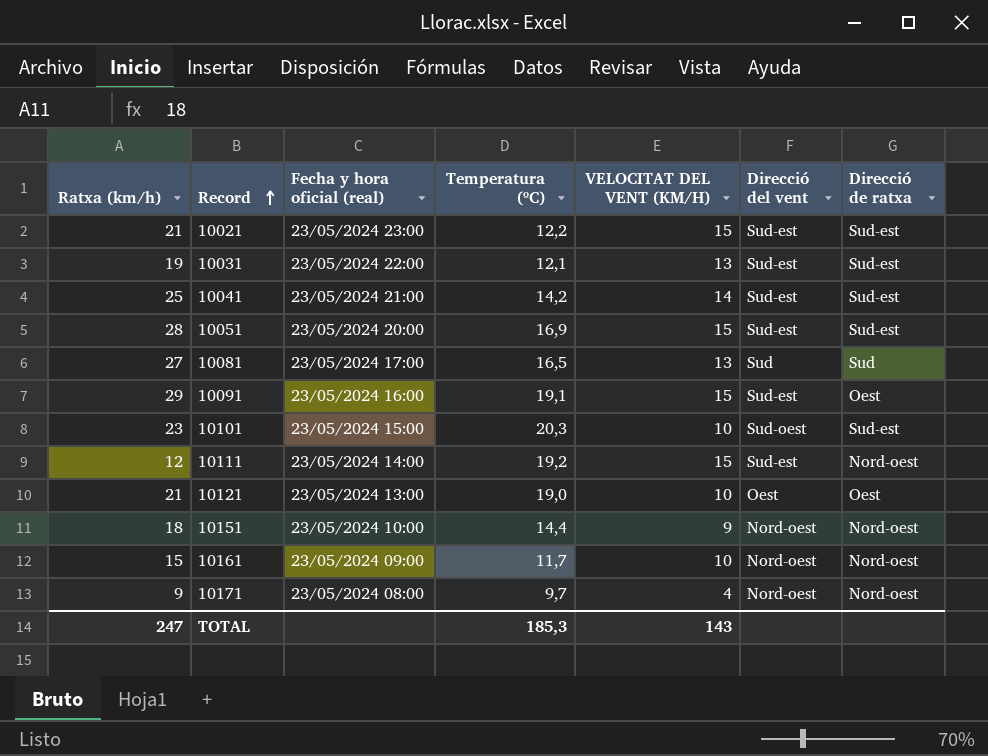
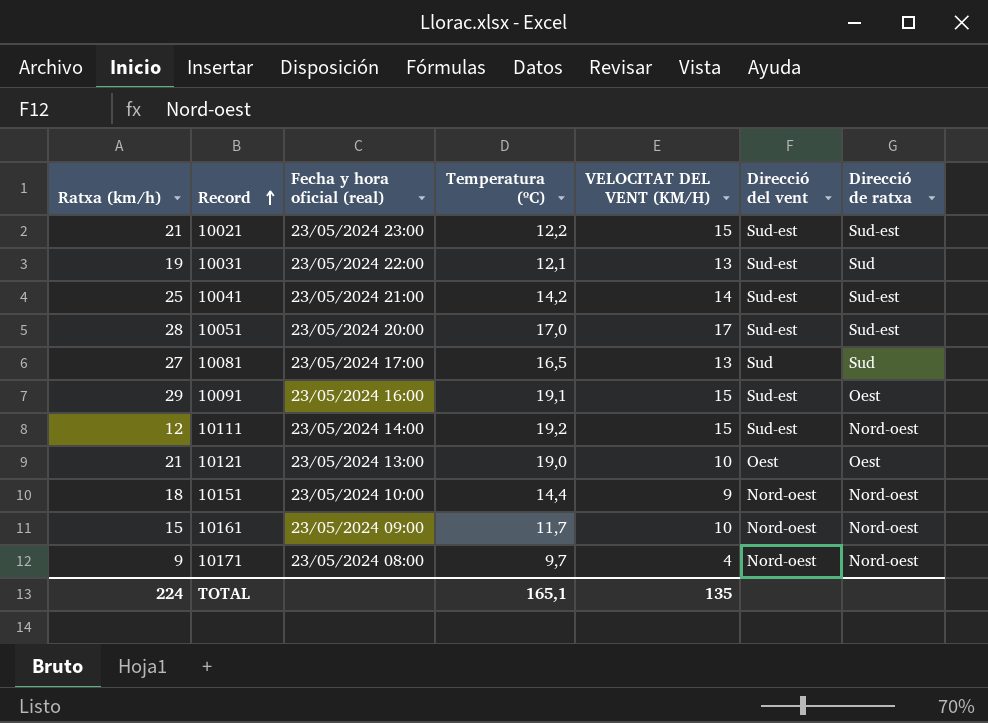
row 10101: 23 | 23/05/2024 15:00 | 20,3 | 10 | Sud-oest | Sud-est -> none
10031 | Direcció de ratxa: Sud-est -> Sud
10051 | Temperatura (ºC): 16,9 -> 17,0
10051 | VELOCITAT DEL VENT (KM/H): 15 -> 17
TOTAL | Ratxa (km/h): 247 -> 224
TOTAL | Temperatura (ºC): 185,3 -> 165,1
TOTAL | VELOCITAT DEL VENT (KM/H): 143 -> 135

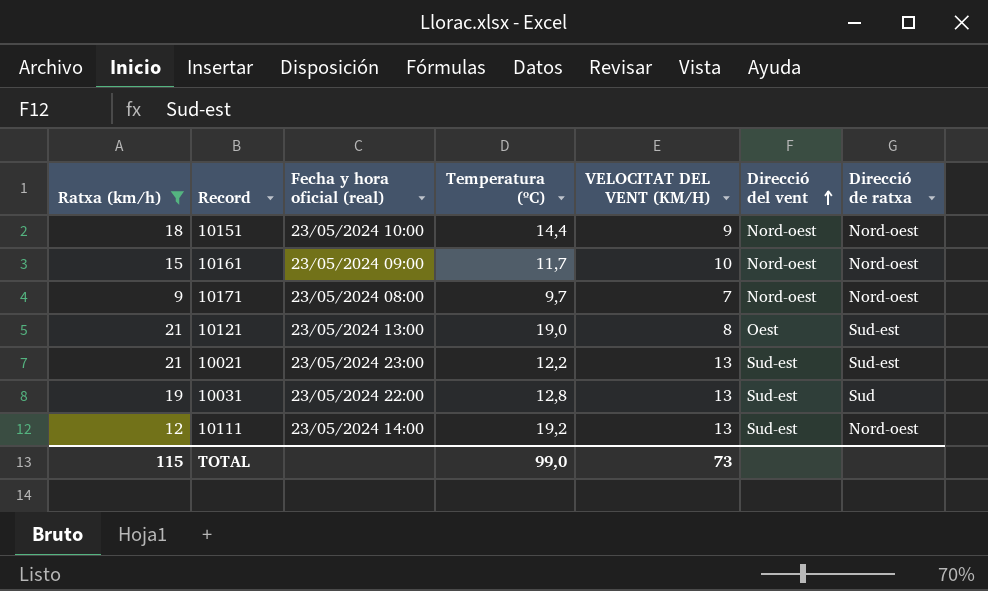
filter: none -> Ratxa (km/h) <= 21
row order: Record ascending -> Direcció del vent ascending
10171 | VELOCITAT DEL VENT (KM/H): 4 -> 7
10121 | VELOCITAT DEL VENT (KM/H): 10 -> 8
10121 | Direcció de ratxa: Oest -> Sud-est
10021 | VELOCITAT DEL VENT (KM/H): 15 -> 13
10031 | Temperatura (ºC): 12,1 -> 12,8
10111 | VELOCITAT DEL VENT (KM/H): 15 -> 13
TOTAL | Ratxa (km/h): 224 -> 115
TOTAL | Temperatura (ºC): 165,1 -> 99,0
TOTAL | VELOCITAT DEL VENT (KM/H): 135 -> 73

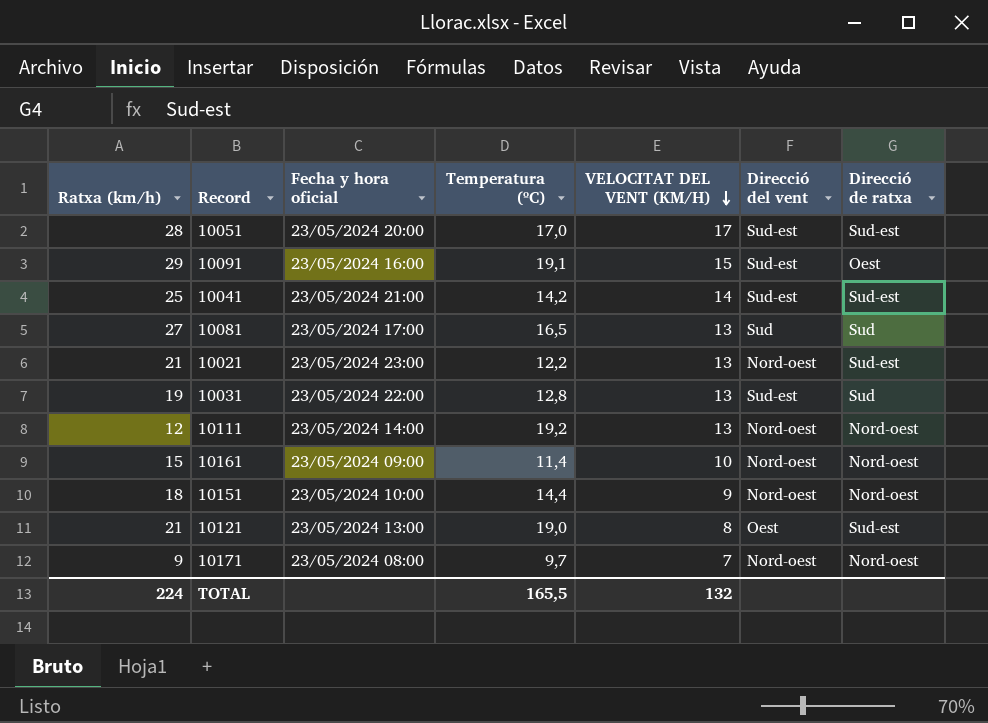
filter: Ratxa (km/h) <= 21 -> none
row order: Direcció del vent ascending -> VELOCITAT DEL VENT (KM/H) descending
column name: Fecha y hora oficial (real) -> Fecha y hora oficial
10021 | Direcció del vent: Sud-est -> Nord-oest
10111 | Direcció del vent: Sud-est -> Nord-oest
10161 | Temperatura (ºC): 11,7 -> 11,4
TOTAL | Ratxa (km/h): 115 -> 224
TOTAL | Temperatura (ºC): 99,0 -> 165,5
TOTAL | VELOCITAT DEL VENT (KM/H): 73 -> 132

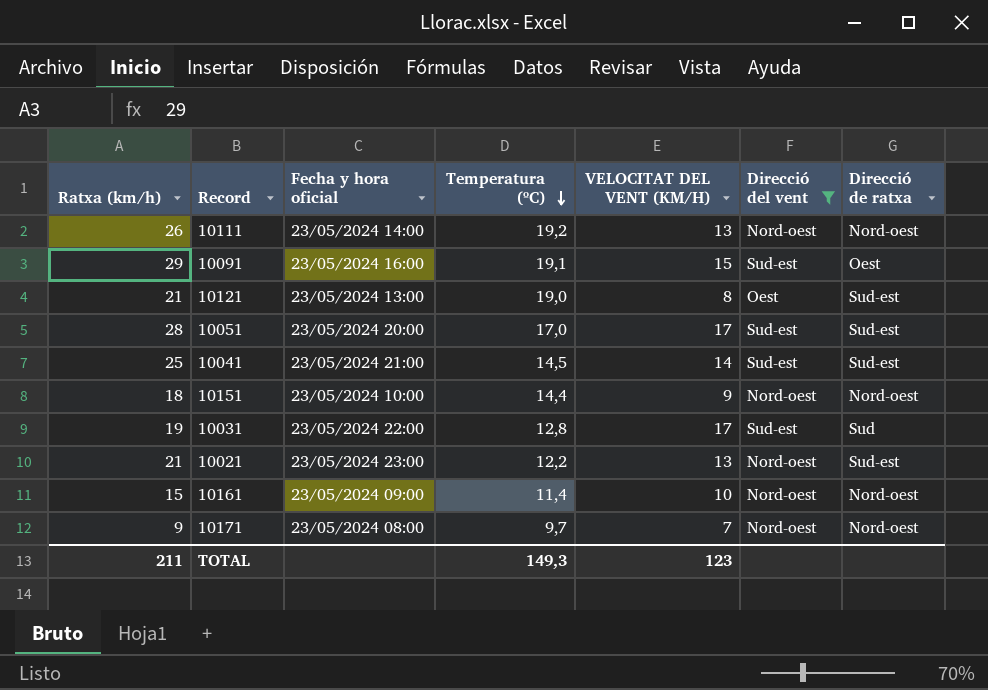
filter: none -> Direcció del vent != Sud
row order: VELOCITAT DEL VENT (KM/H) descending -> Temperatura (ºC) descending
10111 | Ratxa (km/h): 12 -> 26
10041 | Temperatura (ºC): 14,2 -> 14,5
10031 | VELOCITAT DEL VENT (KM/H): 13 -> 17
TOTAL | Ratxa (km/h): 224 -> 211
TOTAL | Temperatura (ºC): 165,5 -> 149,3
TOTAL | VELOCITAT DEL VENT (KM/H): 132 -> 123

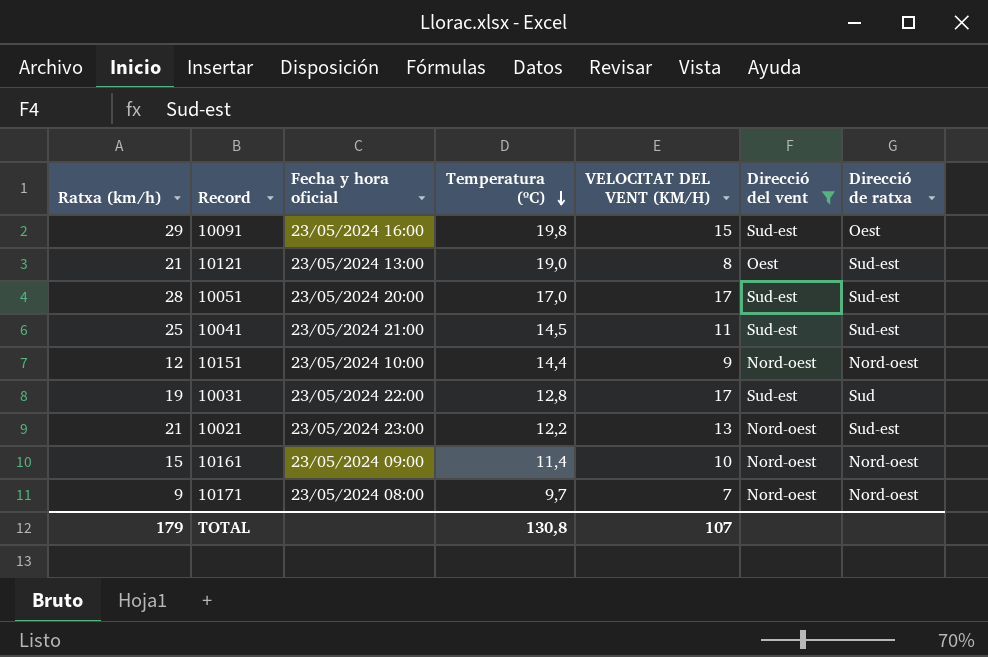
row 10111: 26 | 23/05/2024 14:00 | 19,2 | 13 | Nord-oest | Nord-oest -> none
10091 | Temperatura (ºC): 19,1 -> 19,8
10041 | VELOCITAT DEL VENT (KM/H): 14 -> 11
10151 | Ratxa (km/h): 18 -> 12
TOTAL | Ratxa (km/h): 211 -> 179
TOTAL | Temperatura (ºC): 149,3 -> 130,8
TOTAL | VELOCITAT DEL VENT (KM/H): 123 -> 107

